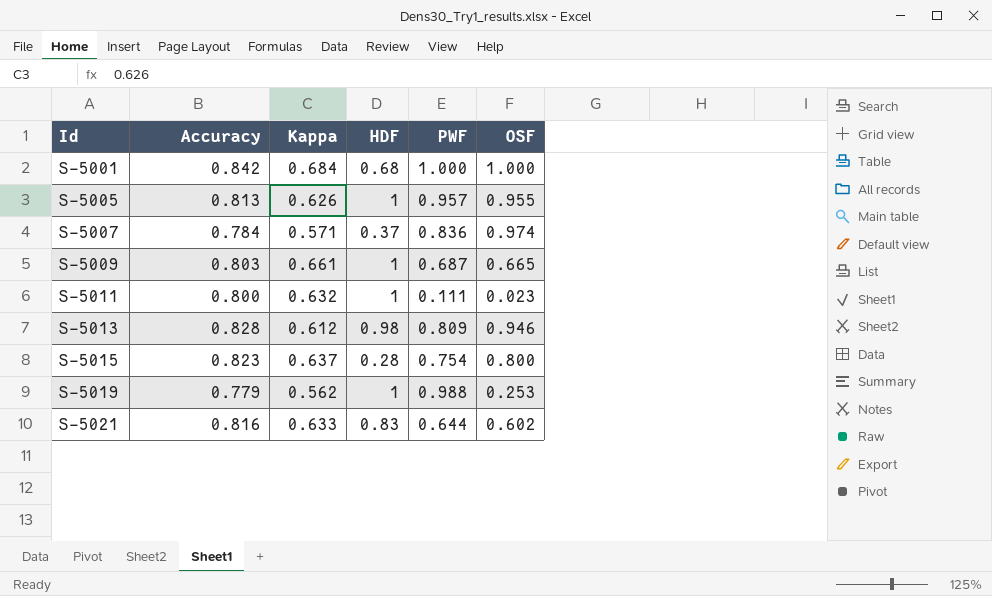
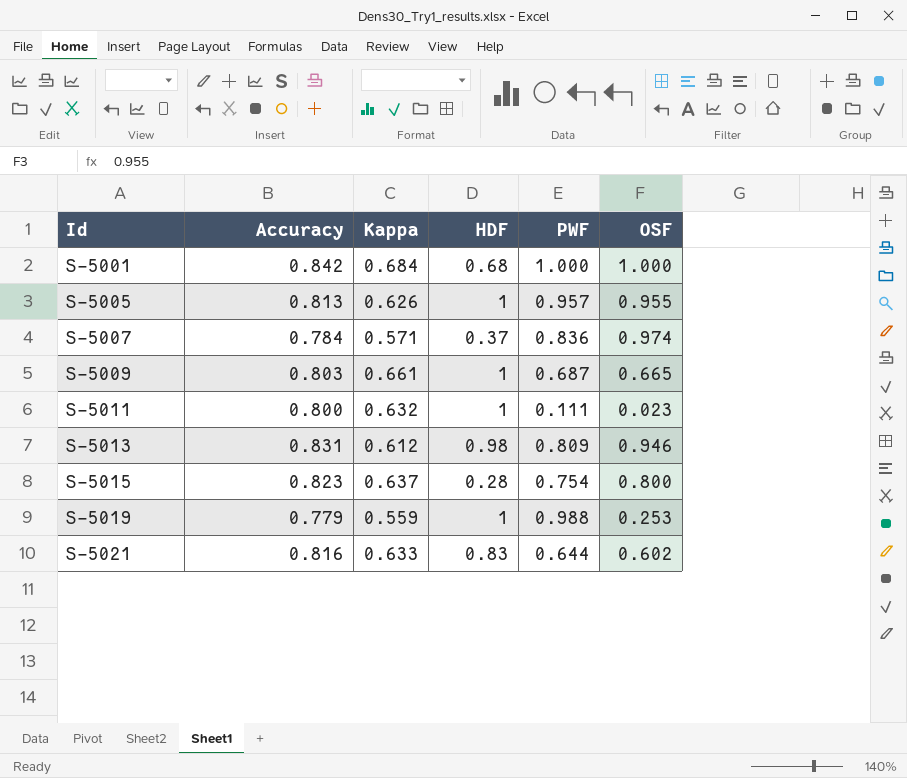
S-5013 | Accuracy: 0.828 -> 0.831
S-5019 | Kappa: 0.562 -> 0.559

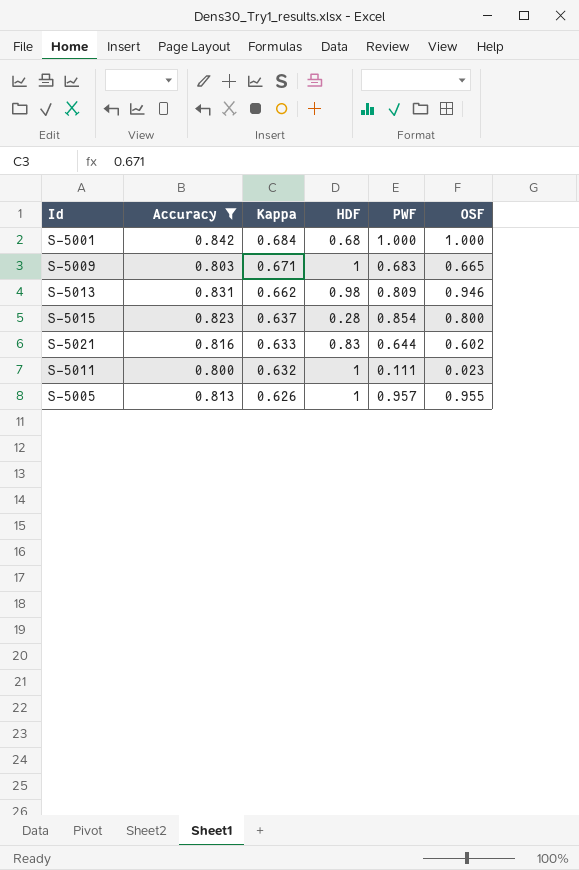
filter: none -> Accuracy >= 0.800
row order: Id ascending -> Kappa descending
S-5009 | Kappa: 0.661 -> 0.671
S-5009 | PWF: 0.687 -> 0.683
S-5013 | Kappa: 0.612 -> 0.662
S-5015 | PWF: 0.754 -> 0.854

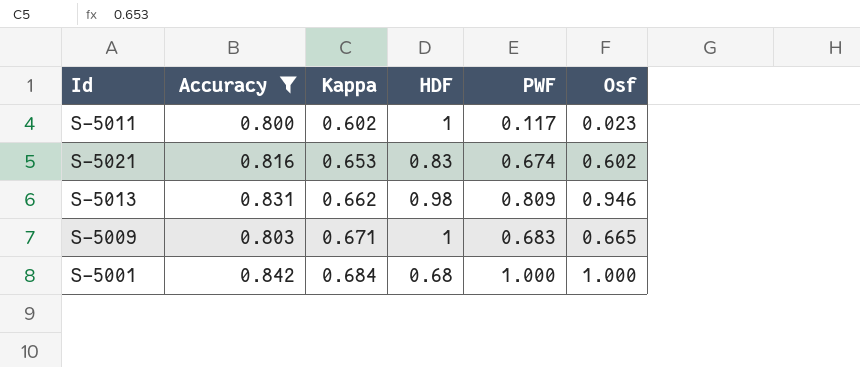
row order: Kappa descending -> Kappa ascending
column name: OSF -> Osf
row S-5015: 0.823 | 0.637 | 0.28 | 0.854 | 0.800 -> none
row S-5005: 0.813 | 0.626 | 1 | 0.957 | 0.955 -> none
S-5011 | Kappa: 0.632 -> 0.602
S-5011 | PWF: 0.111 -> 0.117
S-5021 | Kappa: 0.633 -> 0.653
S-5021 | PWF: 0.644 -> 0.674

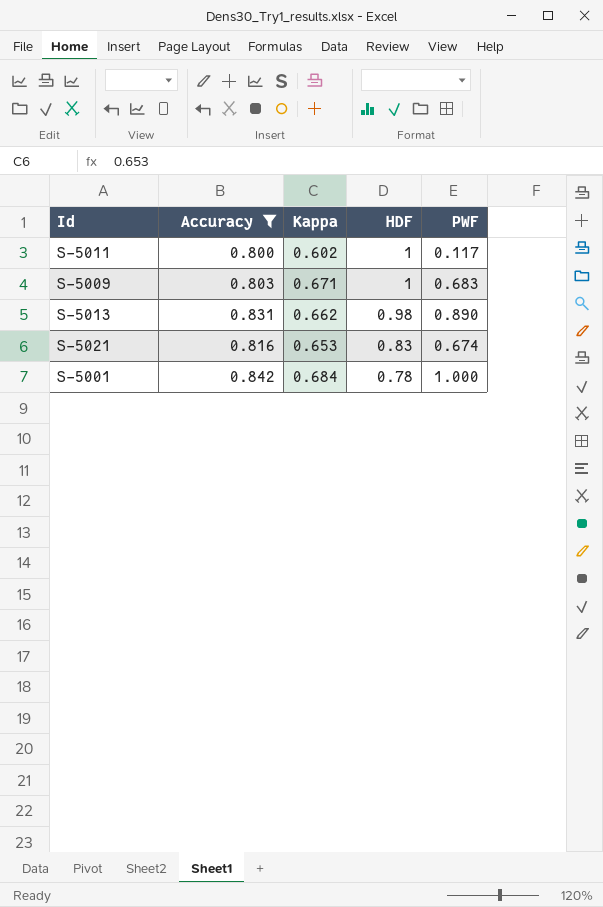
row order: Kappa ascending -> HDF descending
column Osf | position: 6 -> none
S-5013 | PWF: 0.809 -> 0.890
S-5001 | HDF: 0.68 -> 0.78

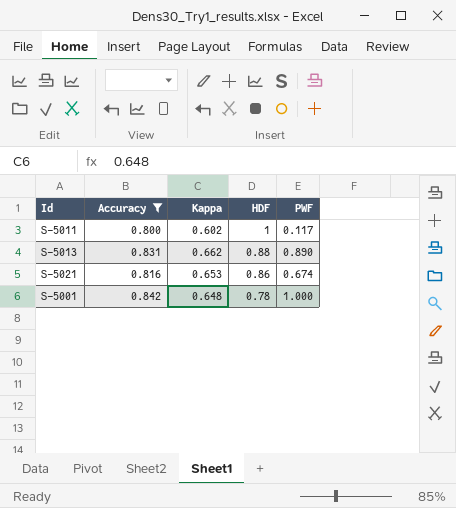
row S-5009: 0.803 | 0.671 | 1 | 0.683 -> none
S-5013 | HDF: 0.98 -> 0.88
S-5021 | HDF: 0.83 -> 0.86
S-5001 | Kappa: 0.684 -> 0.648

